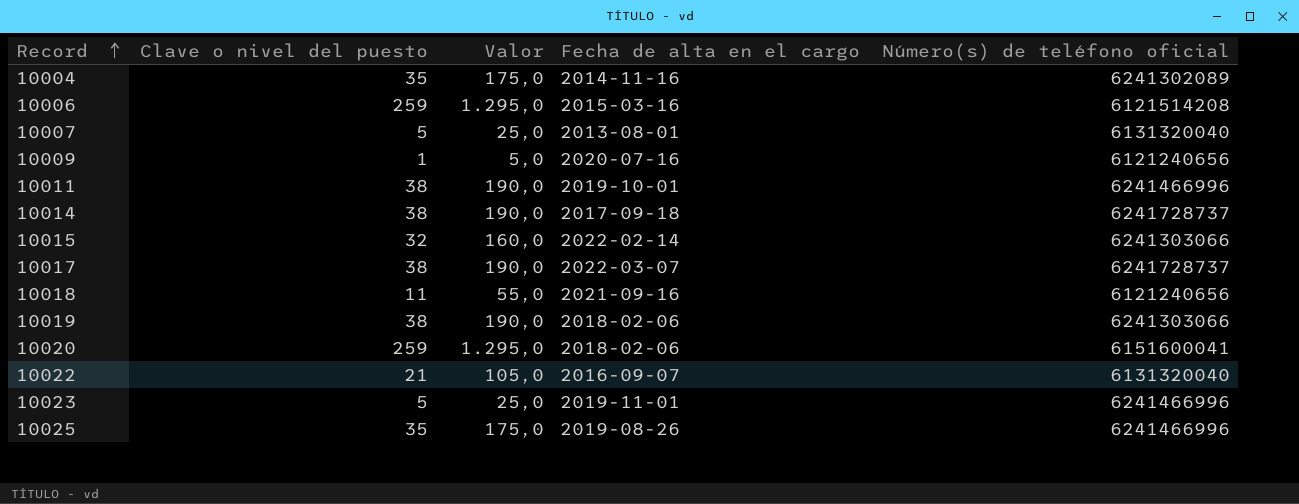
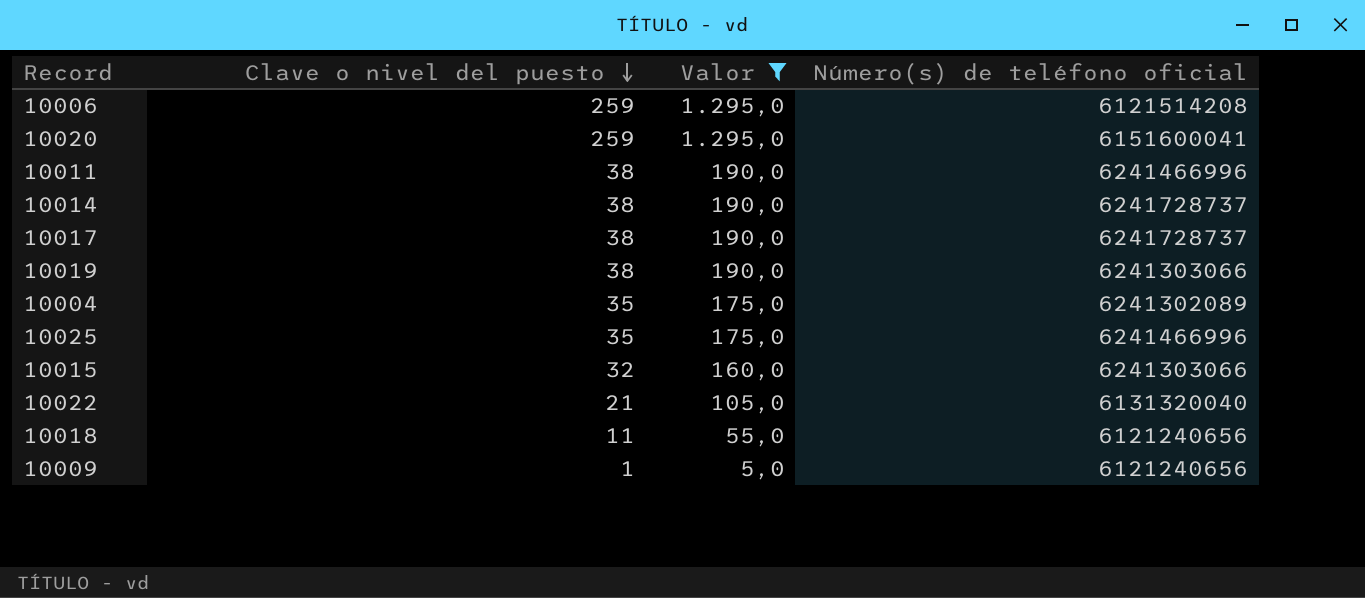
filter: none -> Valor != 25,0
row order: Record ascending -> Clave o nivel del puesto descending
column Fecha de alta en el cargo | position: 4 -> none

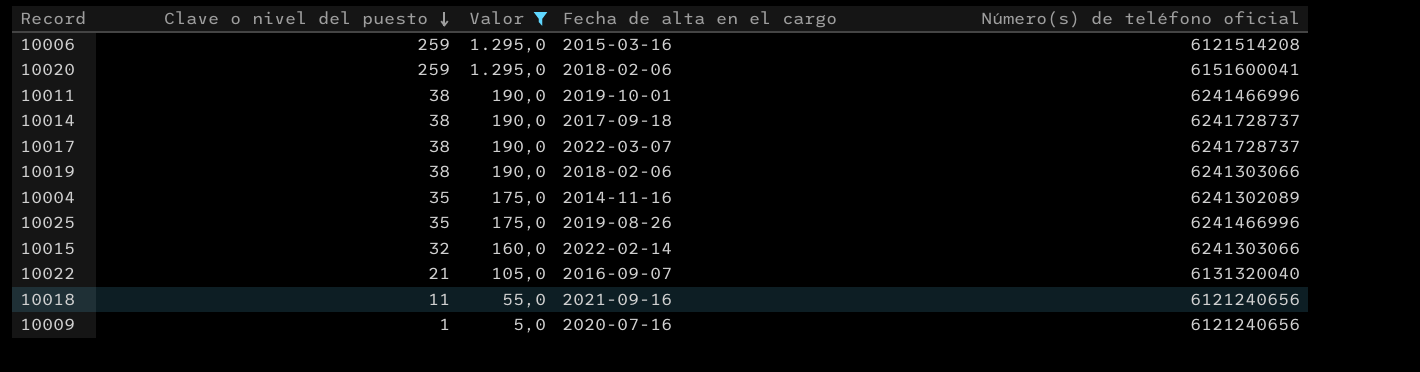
column Fecha de alta en el cargo | position: none -> 4

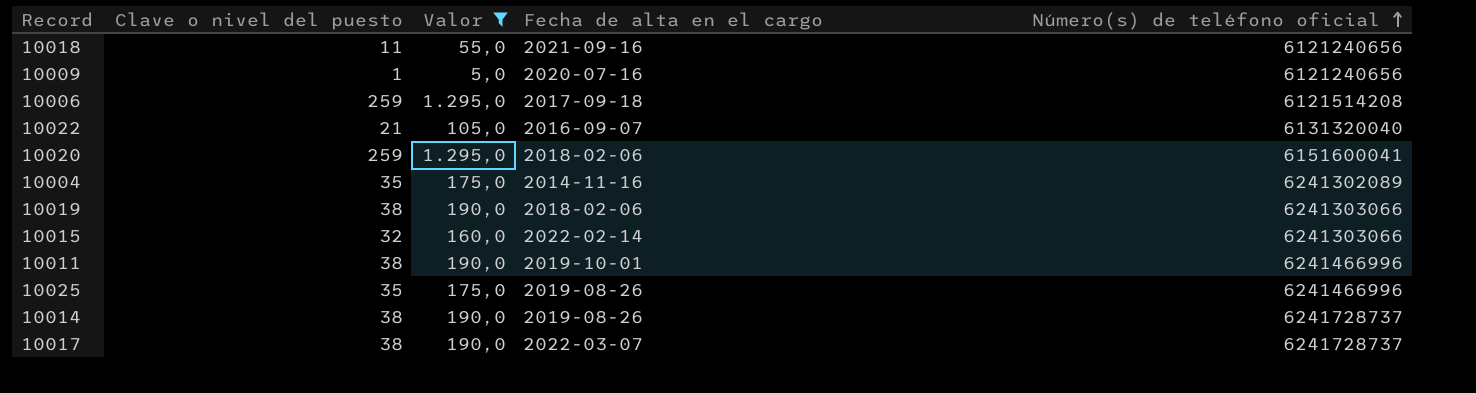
row order: Clave o nivel del puesto descending -> Número(s) de teléfono oficial ascending
10006 | Fecha de alta en el cargo: 2015-03-16 -> 2017-09-18
10014 | Fecha de alta en el cargo: 2017-09-18 -> 2019-08-26

